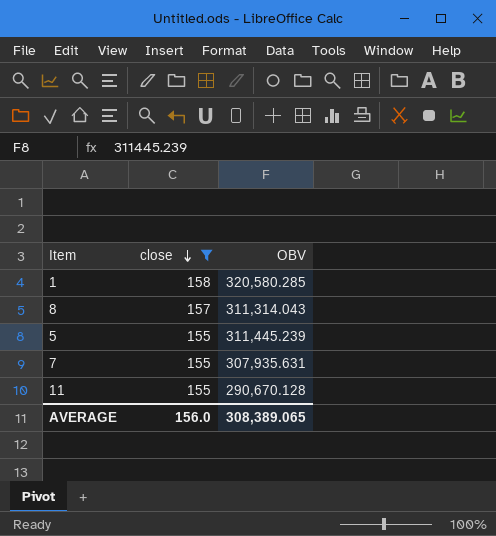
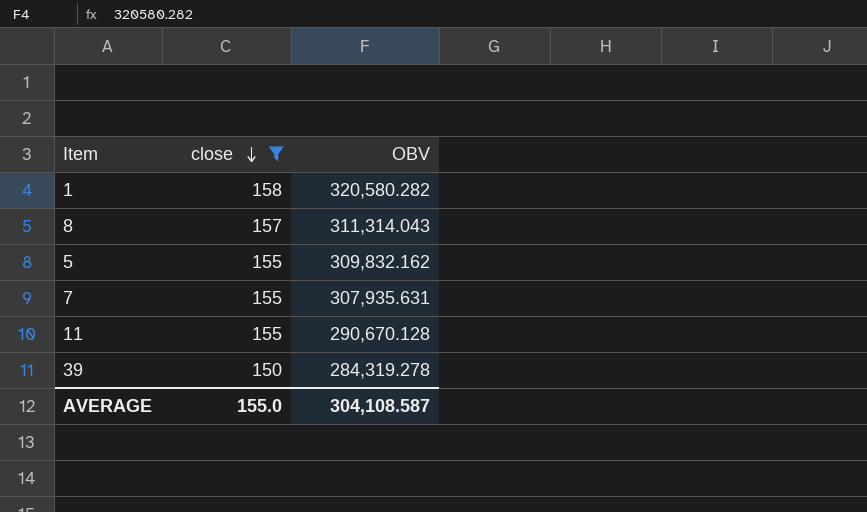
1 | OBV: 320,580.285 -> 320,580.282
5 | OBV: 311,445.239 -> 309,832.162
row 39: none -> 150 | 284,319.278
AVERAGE | close: 156.0 -> 155.0
AVERAGE | OBV: 308,389.065 -> 304,108.587

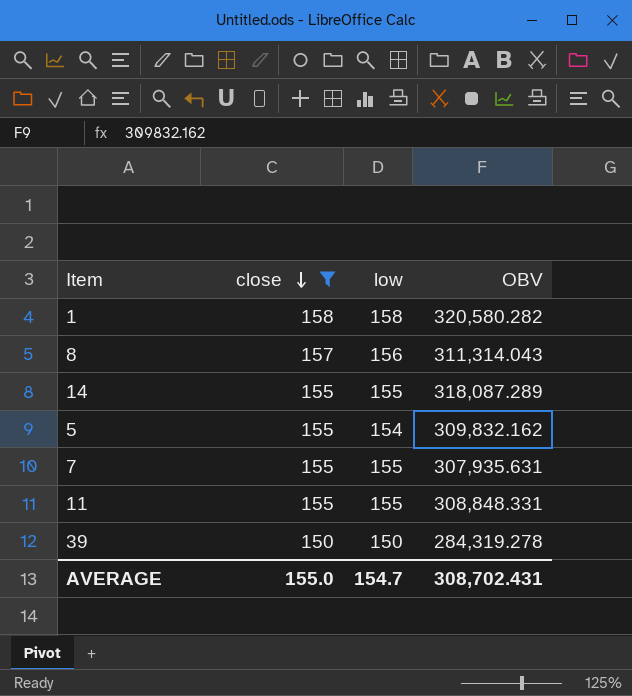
column low | position: none -> 3
row 14: none -> 155 | 155 | 318,087.289
11 | OBV: 290,670.128 -> 308,848.331
AVERAGE | OBV: 304,108.587 -> 308,702.431

